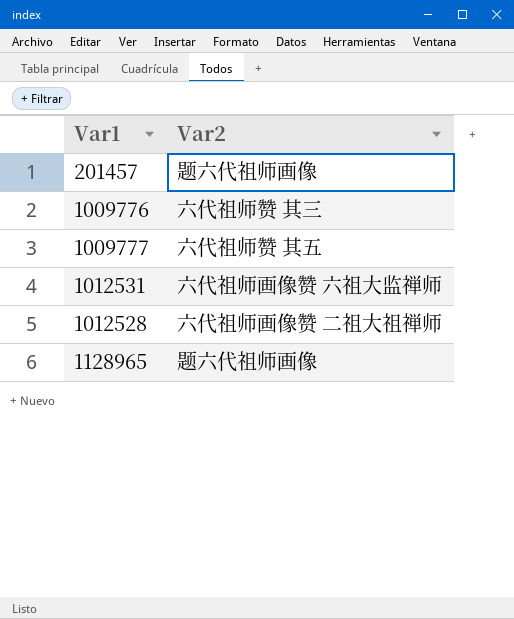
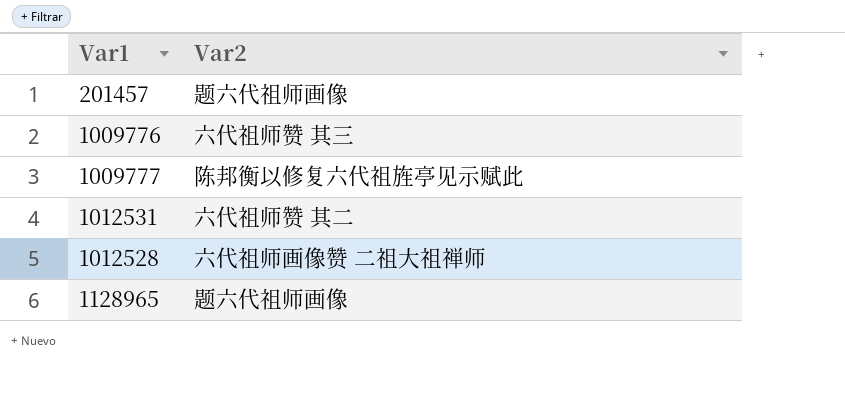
1009777 | Var2: 六代祖师赞 其五 -> 陈邦衡以修复六代祖旌亭见示赋此
1012531 | Var2: 六代祖师画像赞 六祖大监禅师 -> 六代祖师赞 其二

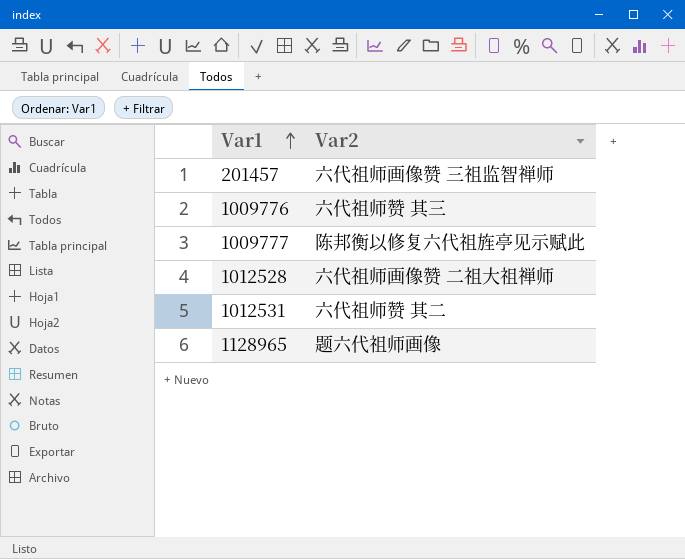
row order: none -> Var1 ascending
201457 | Var2: 题六代祖师画像 -> 六代祖师画像赞 三祖监智禅师

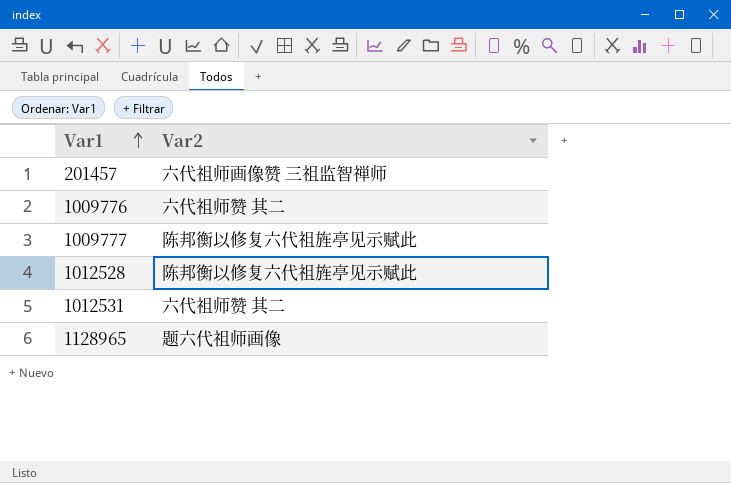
1009776 | Var2: 六代祖师赞 其三 -> 六代祖师赞 其二
1012528 | Var2: 六代祖师画像赞 二祖大祖禅师 -> 陈邦衡以修复六代祖旌亭见示赋此

